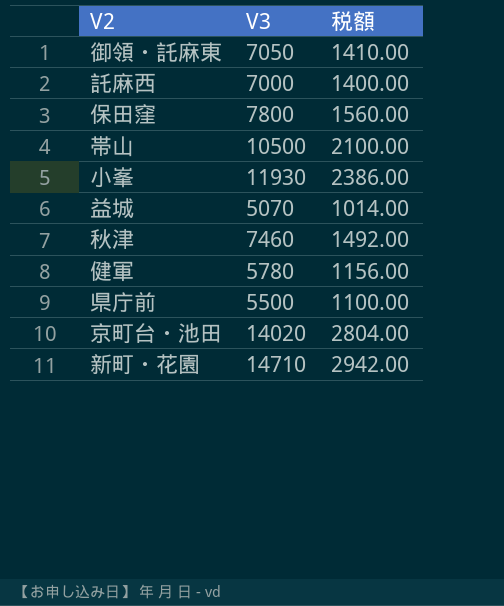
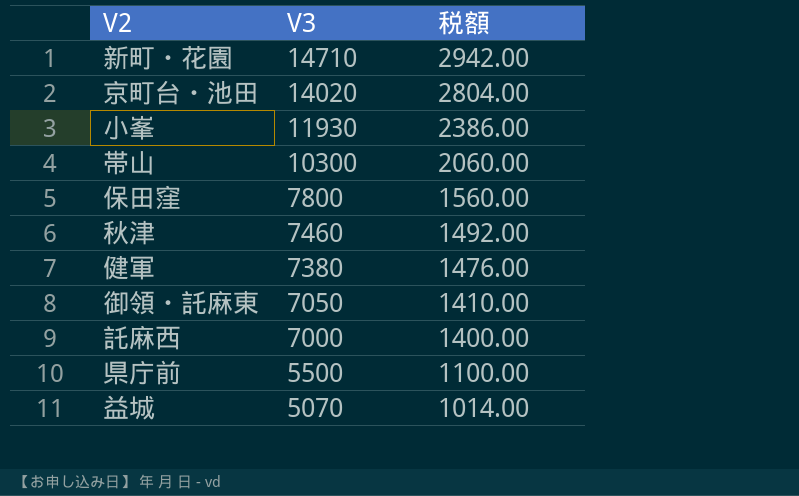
row order: none -> V3 descending
帯山 | V3: 10500 -> 10300
帯山 | 税額: 2100.00 -> 2060.00
健軍 | V3: 5780 -> 7380
健軍 | 税額: 1156.00 -> 1476.00

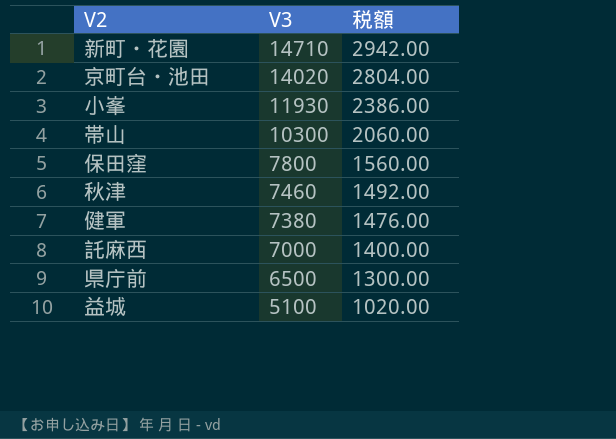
row 御領・託麻東: 7050 | 1410.00 -> none
県庁前 | V3: 5500 -> 6500
県庁前 | 税額: 1100.00 -> 1300.00
益城 | V3: 5070 -> 5100
益城 | 税額: 1014.00 -> 1020.00

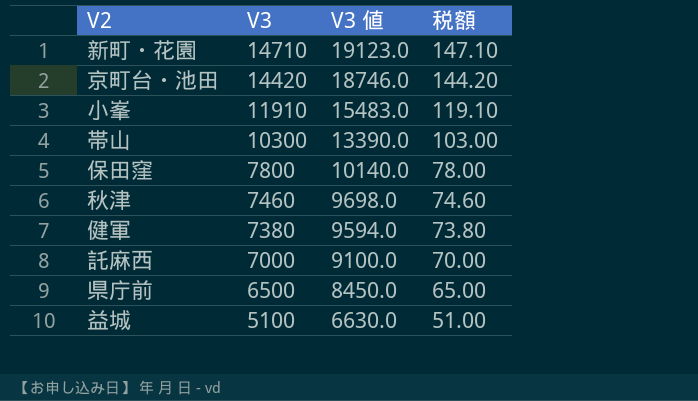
column V3 値 | formula: none -> [V3] * 1.3
column 税額 | formula: [V3] * 0.2 -> [V3] * 0.01
京町台・池田 | V3: 14020 -> 14420
小峯 | V3: 11930 -> 11910

